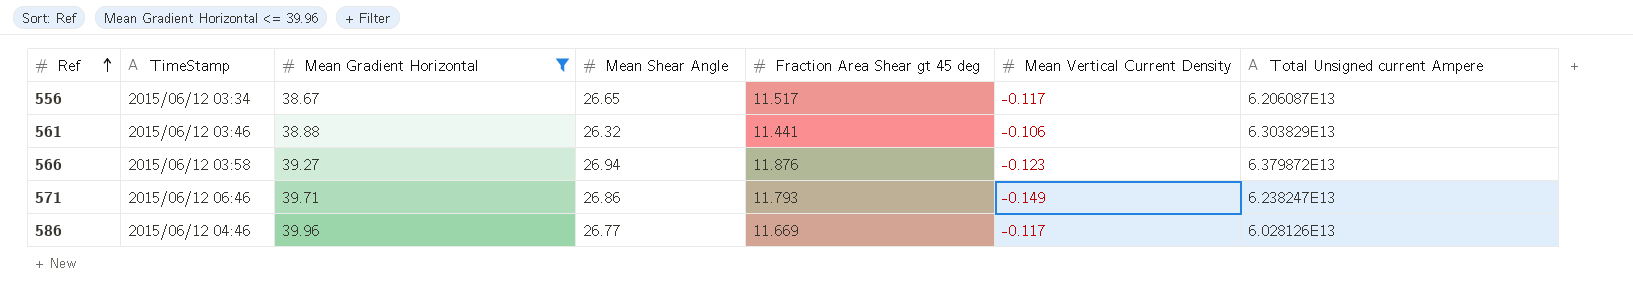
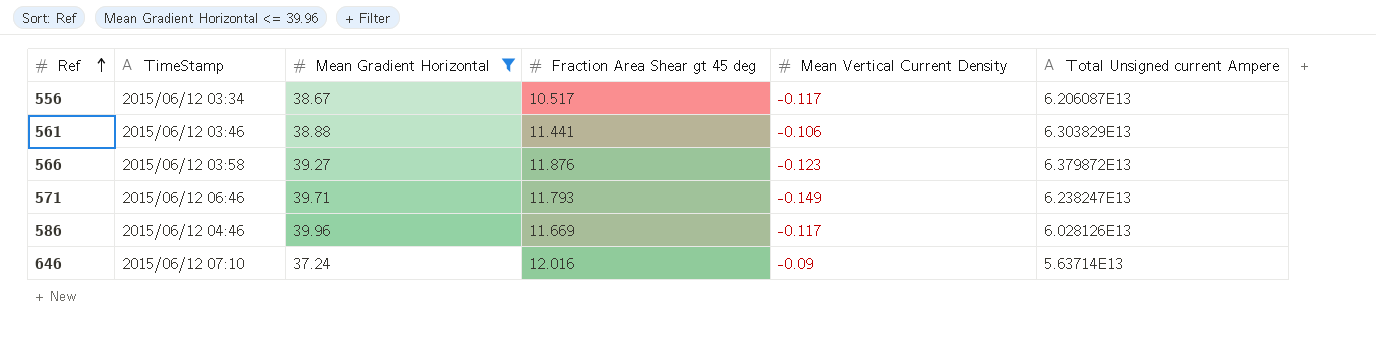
column Mean Shear Angle | position: 4 -> none
556 | Fraction Area Shear gt 45 deg: 11.517 -> 10.517
row 646: none -> 2015/06/12 07:10 | 37.24 | 12.016 | -0.09 | 5.63714E13

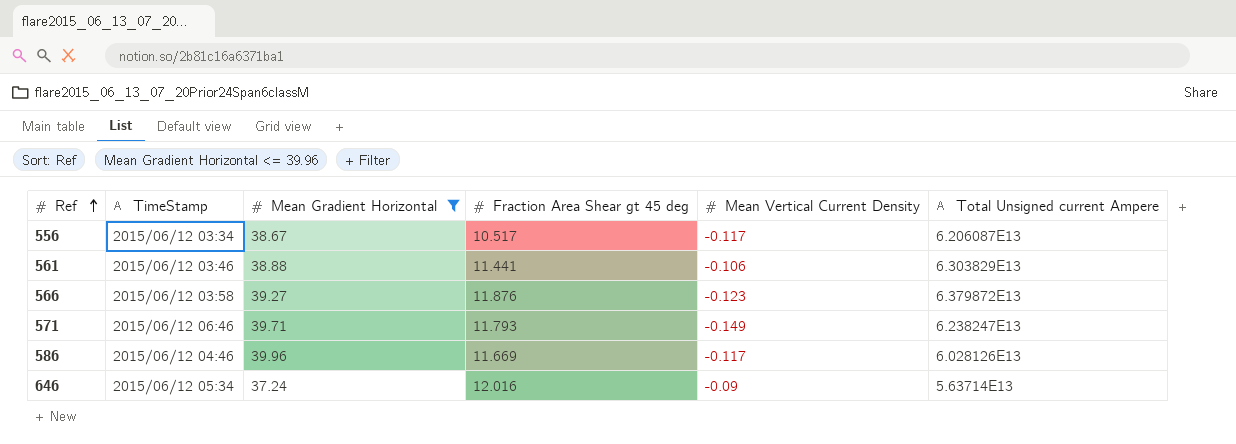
646 | TimeStamp: 2015/06/12 07:10 -> 2015/06/12 05:34

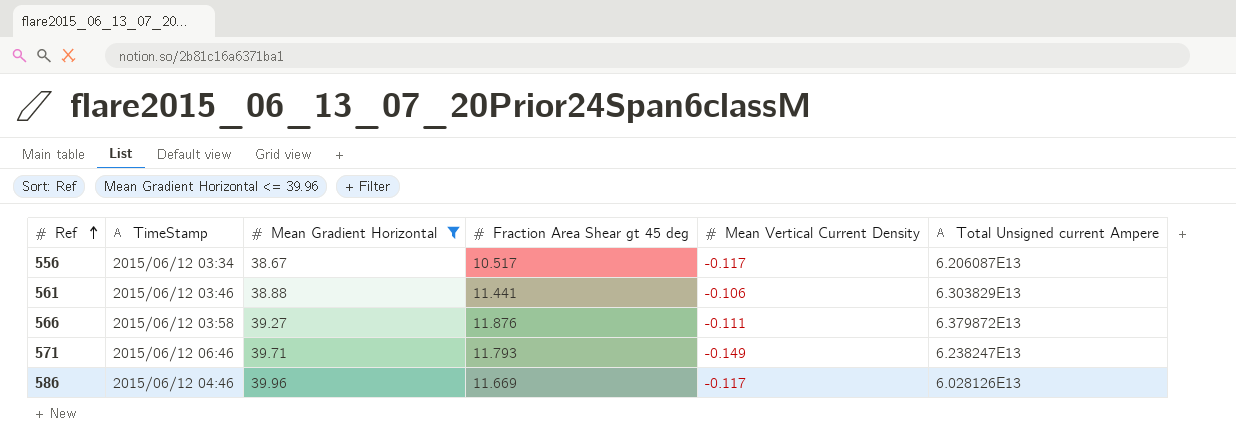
row 646: 2015/06/12 05:34 | 37.24 | 12.016 | -0.09 | 5.63714E13 -> none
566 | Mean Vertical Current Density: -0.123 -> -0.111

